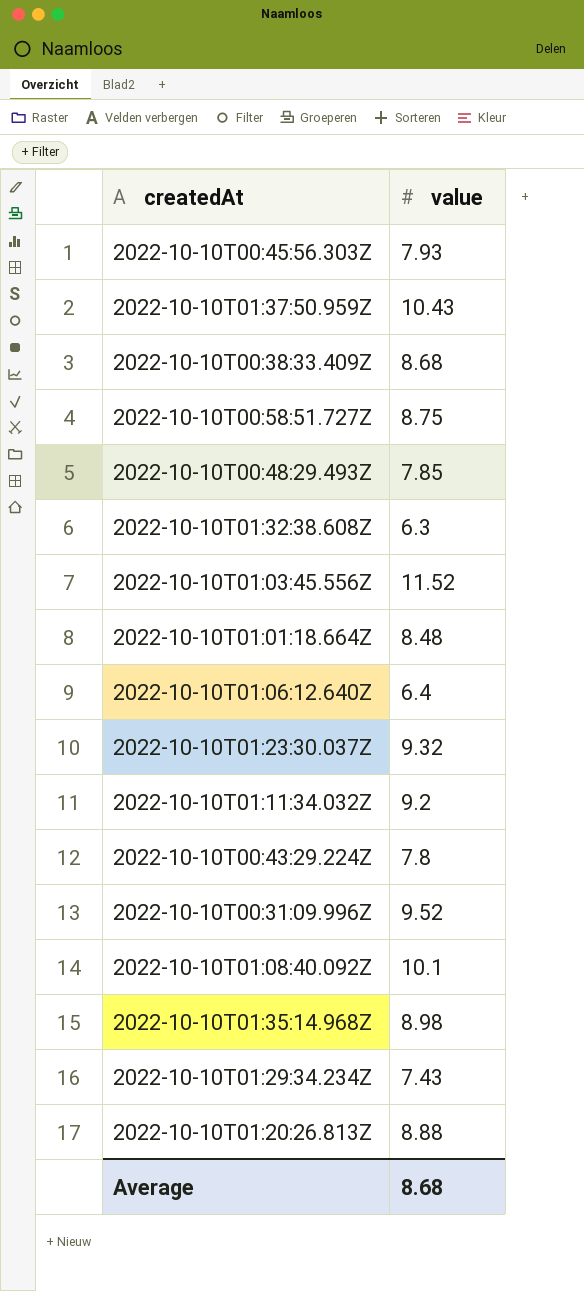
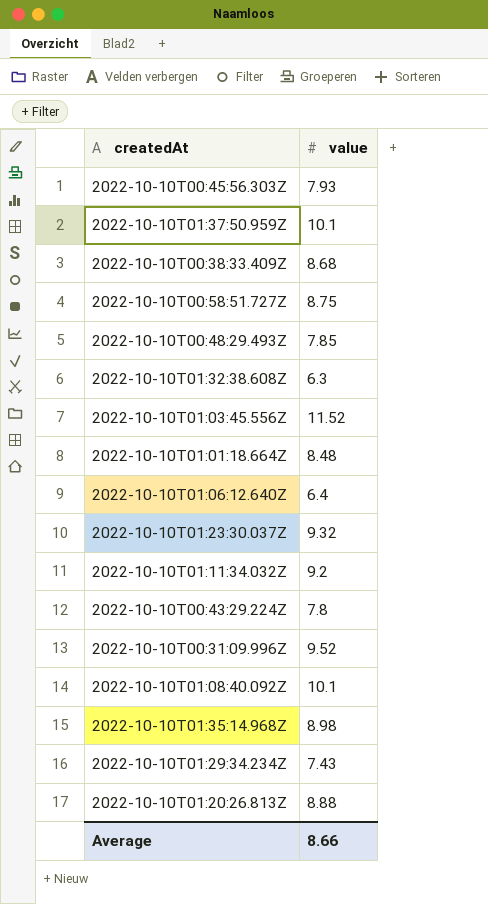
2022-10-10T01:37:50.959Z | value: 10.43 -> 10.1
Average | value: 8.68 -> 8.66

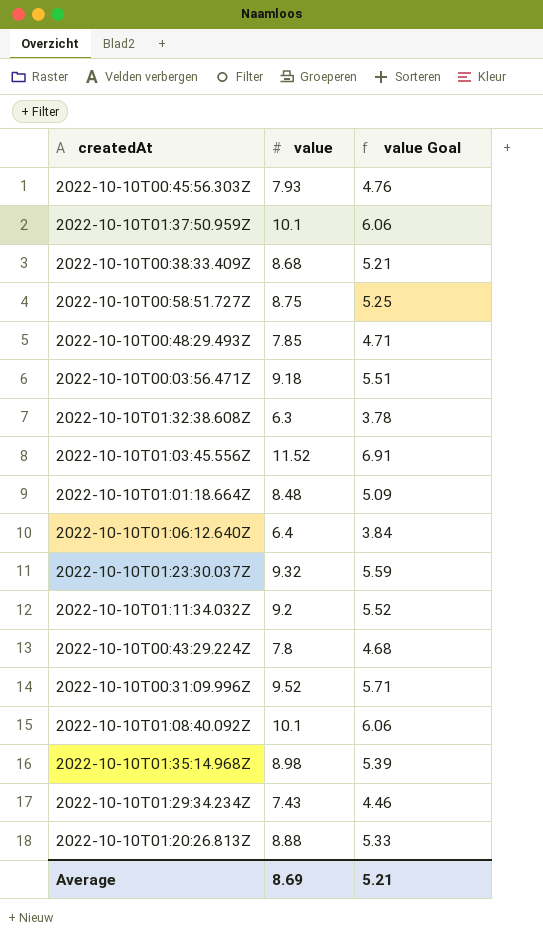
column value Goal | formula: none -> [value] * 0.6
row 2022-10-10T00:03:56.471Z: none -> 9.18 | 5.51
Average | value: 8.66 -> 8.69

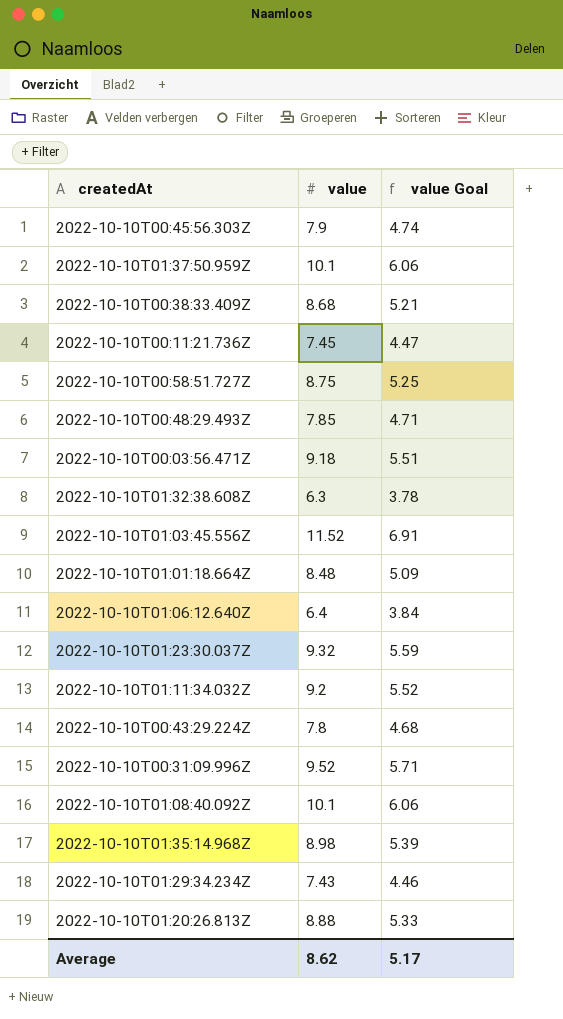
2022-10-10T00:45:56.303Z | value: 7.93 -> 7.9
2022-10-10T00:45:56.303Z | value Goal: 4.76 -> 4.74
row 2022-10-10T00:11:21.736Z: none -> 7.45 | 4.47
Average | value: 8.69 -> 8.62
Average | value Goal: 5.21 -> 5.17

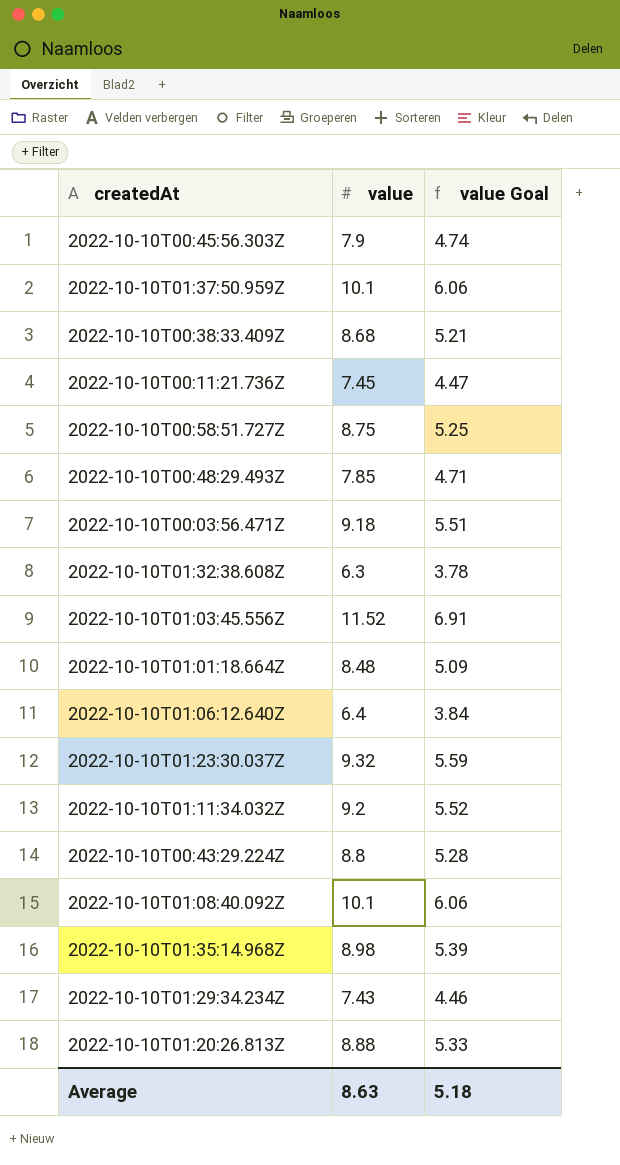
row 2022-10-10T00:31:09.996Z: 9.52 | 5.71 -> none
2022-10-10T00:43:29.224Z | value: 7.8 -> 8.8
2022-10-10T00:43:29.224Z | value Goal: 4.68 -> 5.28
Average | value: 8.62 -> 8.63
Average | value Goal: 5.17 -> 5.18

